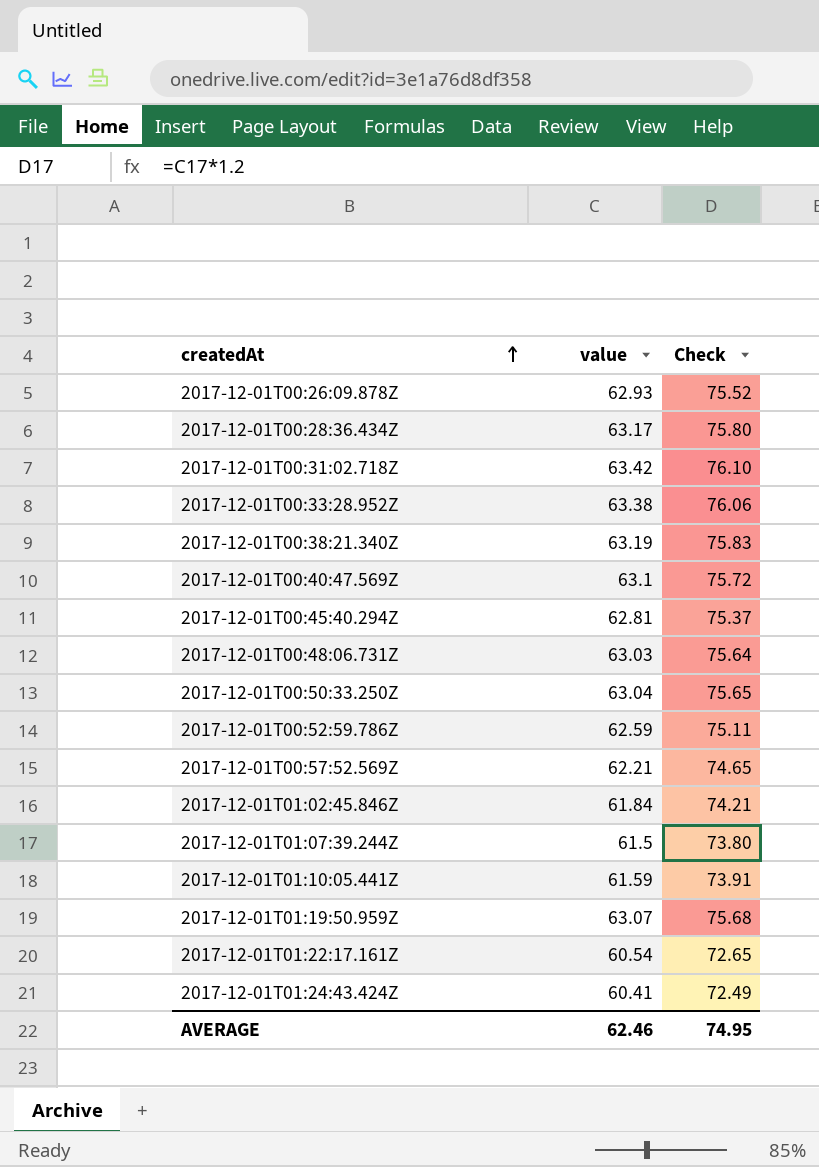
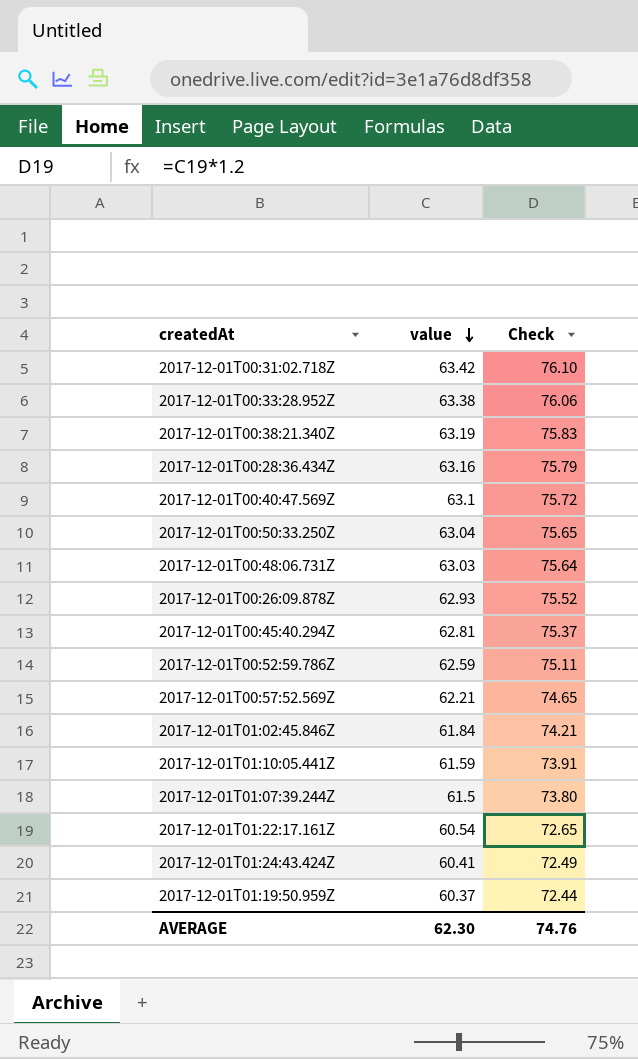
row order: createdAt ascending -> value descending
2017-12-01T00:28:36.434Z | value: 63.17 -> 63.16
2017-12-01T00:28:36.434Z | Check: 75.80 -> 75.79
2017-12-01T01:19:50.959Z | value: 63.07 -> 60.37
2017-12-01T01:19:50.959Z | Check: 75.68 -> 72.44
AVERAGE | value: 62.46 -> 62.30
AVERAGE | Check: 74.95 -> 74.76

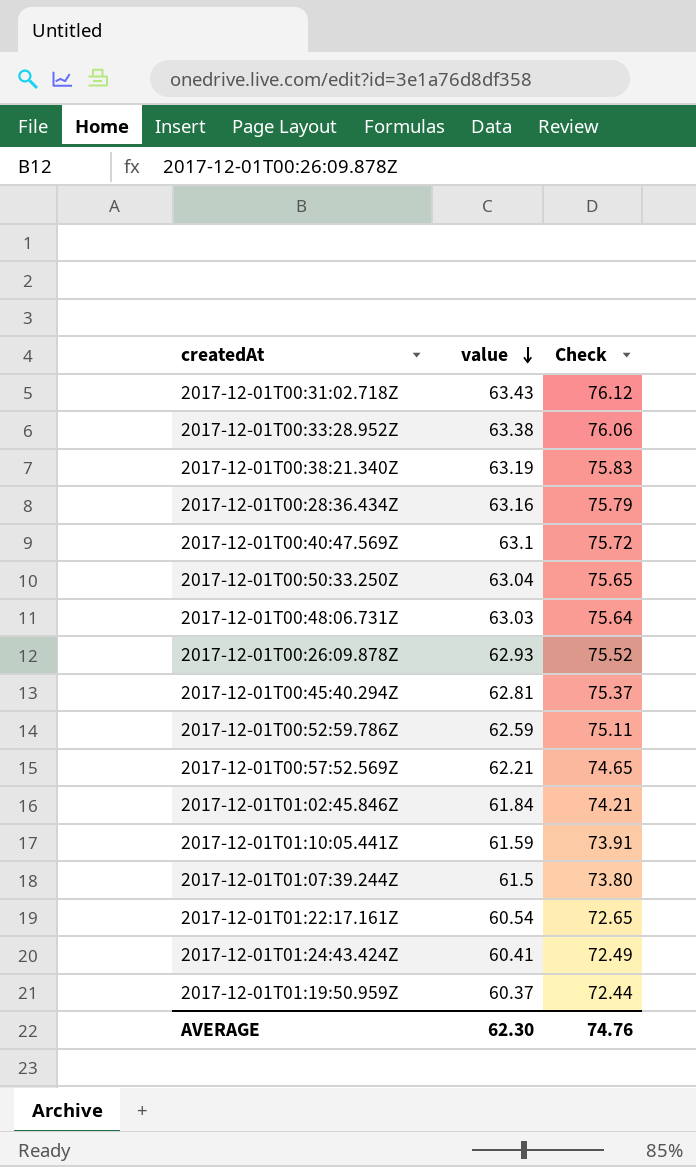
2017-12-01T00:31:02.718Z | value: 63.42 -> 63.43
2017-12-01T00:31:02.718Z | Check: 76.10 -> 76.12

